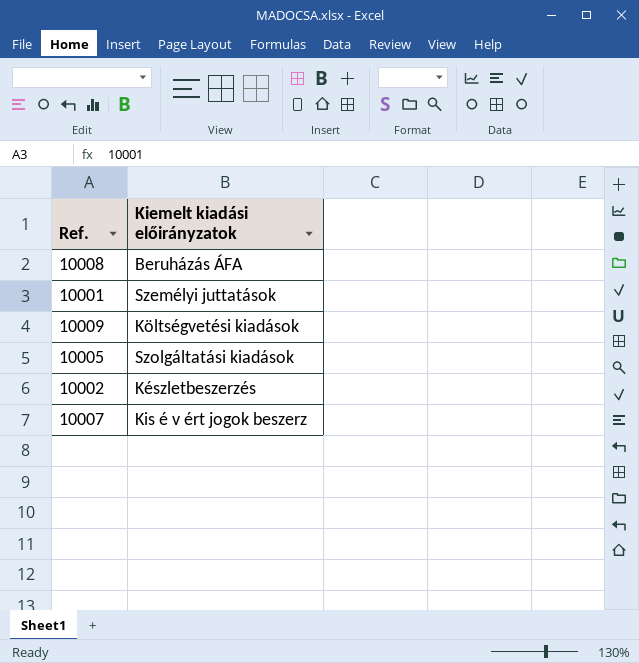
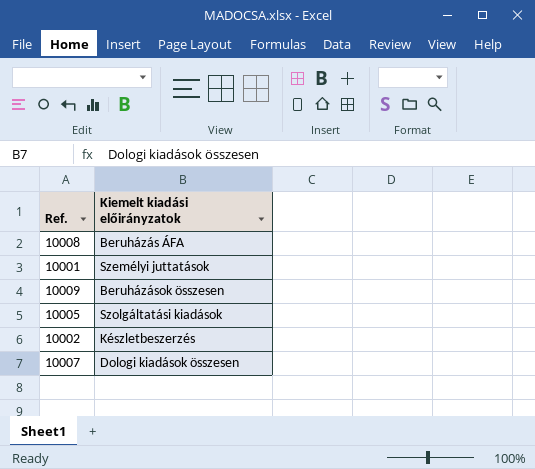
10009 | Kiemelt kiadási előirányzatok: Költségvetési kiadások -> Beruházások összesen
10007 | Kiemelt kiadási előirányzatok: Kis é v ért jogok beszerz -> Dologi kiadások összesen

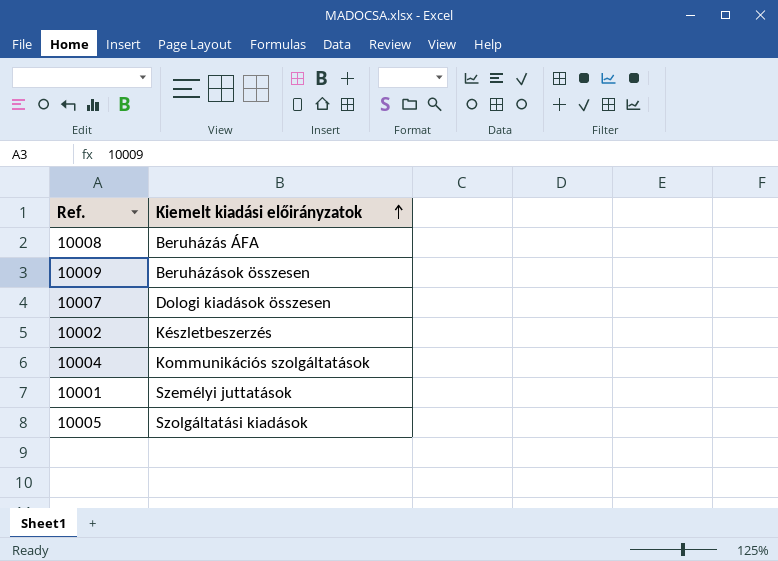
row order: none -> Kiemelt kiadási előirányzatok ascending
row 10004: none -> Kommunikációs szolgáltatások

